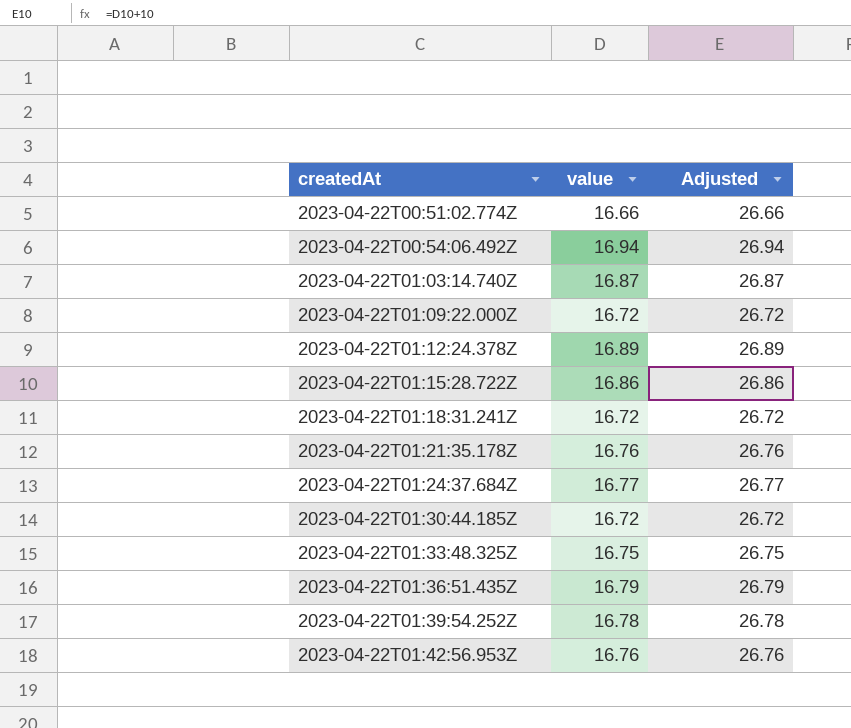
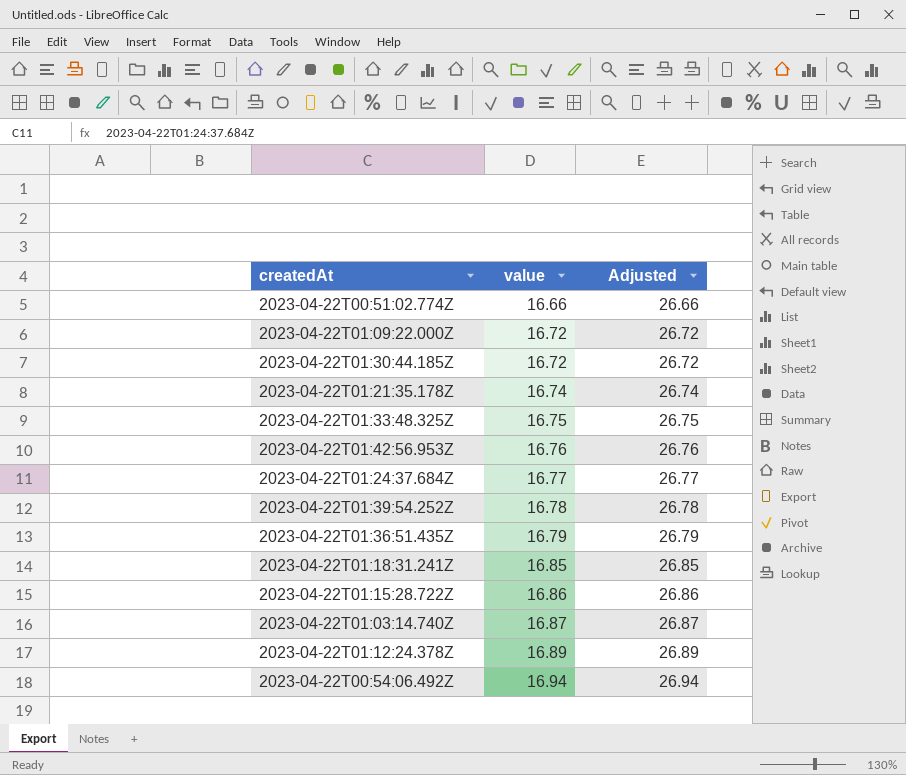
row order: createdAt ascending -> value ascending
2023-04-22T01:21:35.178Z | value: 16.76 -> 16.74
2023-04-22T01:21:35.178Z | Adjusted: 26.76 -> 26.74
2023-04-22T01:18:31.241Z | value: 16.72 -> 16.85
2023-04-22T01:18:31.241Z | Adjusted: 26.72 -> 26.85

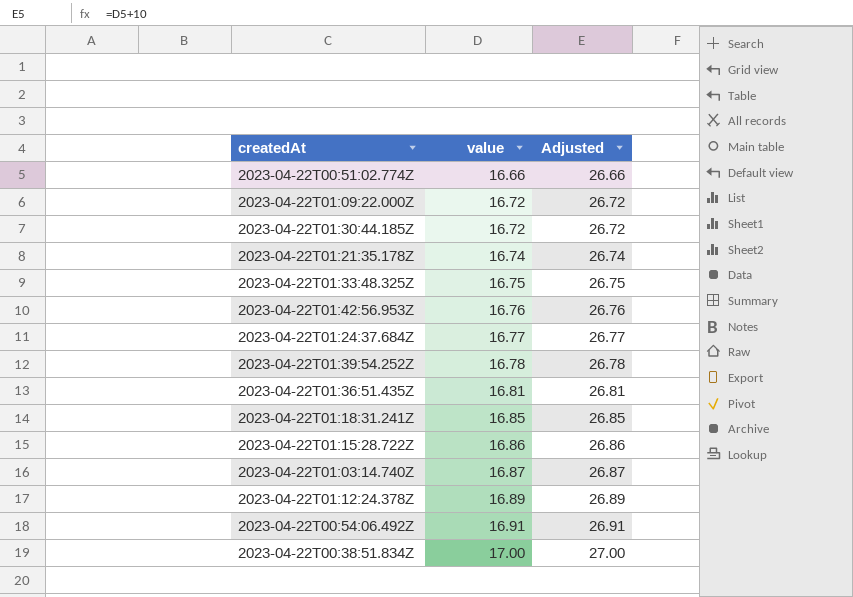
2023-04-22T01:36:51.435Z | value: 16.79 -> 16.81
2023-04-22T01:36:51.435Z | Adjusted: 26.79 -> 26.81
2023-04-22T00:54:06.492Z | value: 16.94 -> 16.91
2023-04-22T00:54:06.492Z | Adjusted: 26.94 -> 26.91
row 2023-04-22T00:38:51.834Z: none -> 17.00 | 27.00

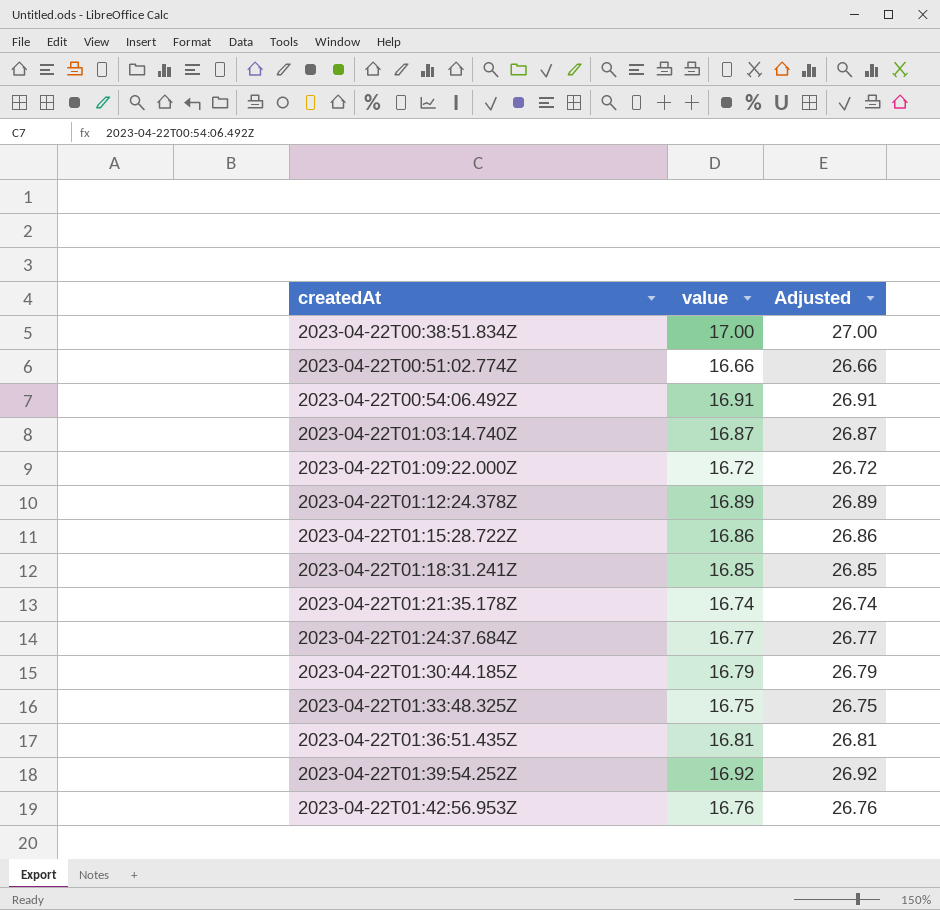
row order: value ascending -> createdAt ascending
2023-04-22T01:30:44.185Z | value: 16.72 -> 16.79
2023-04-22T01:30:44.185Z | Adjusted: 26.72 -> 26.79
2023-04-22T01:39:54.252Z | value: 16.78 -> 16.92
2023-04-22T01:39:54.252Z | Adjusted: 26.78 -> 26.92

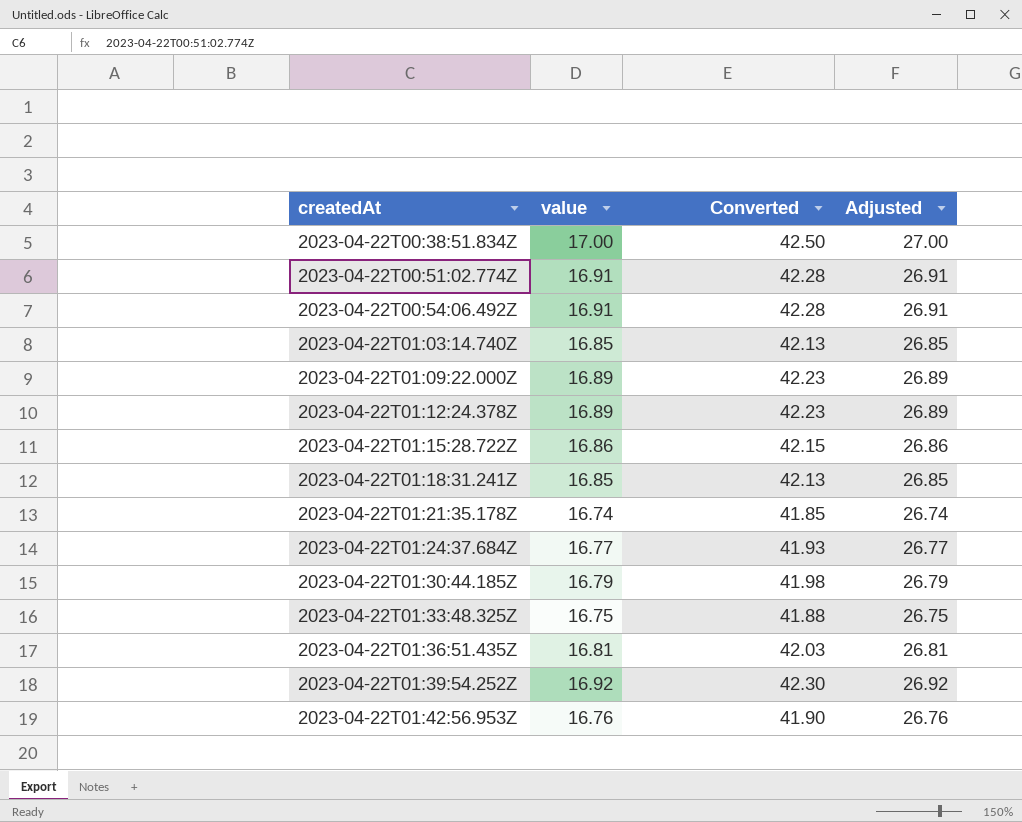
column Converted | formula: none -> [value] * 2.5
2023-04-22T00:51:02.774Z | value: 16.66 -> 16.91
2023-04-22T00:51:02.774Z | Adjusted: 26.66 -> 26.91
2023-04-22T01:03:14.740Z | value: 16.87 -> 16.85
2023-04-22T01:03:14.740Z | Adjusted: 26.87 -> 26.85
2023-04-22T01:09:22.000Z | value: 16.72 -> 16.89
2023-04-22T01:09:22.000Z | Adjusted: 26.72 -> 26.89

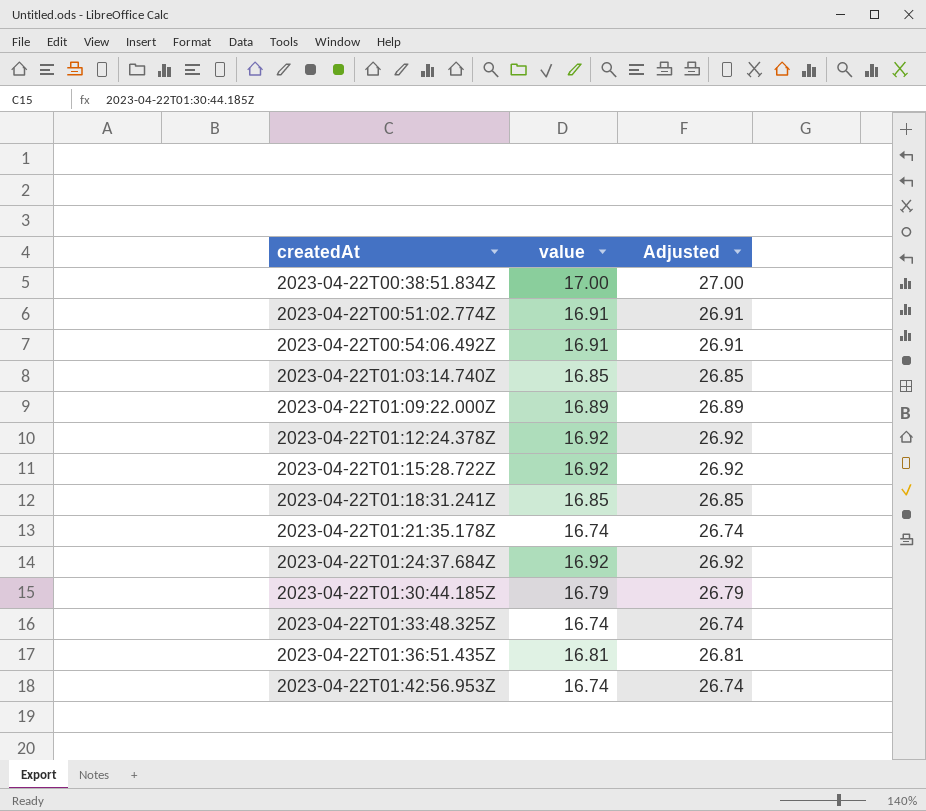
column Converted | formula: [value] * 2.5 -> none
row 2023-04-22T01:39:54.252Z: 16.92 | 42.30 | 26.92 -> none
2023-04-22T01:12:24.378Z | value: 16.89 -> 16.92
2023-04-22T01:12:24.378Z | Adjusted: 26.89 -> 26.92
2023-04-22T01:15:28.722Z | value: 16.86 -> 16.92
2023-04-22T01:15:28.722Z | Adjusted: 26.86 -> 26.92
2023-04-22T01:24:37.684Z | value: 16.77 -> 16.92
2023-04-22T01:24:37.684Z | Adjusted: 26.77 -> 26.92
2023-04-22T01:33:48.325Z | value: 16.75 -> 16.74
2023-04-22T01:33:48.325Z | Adjusted: 26.75 -> 26.74
2023-04-22T01:42:56.953Z | value: 16.76 -> 16.74
2023-04-22T01:42:56.953Z | Adjusted: 26.76 -> 26.74

